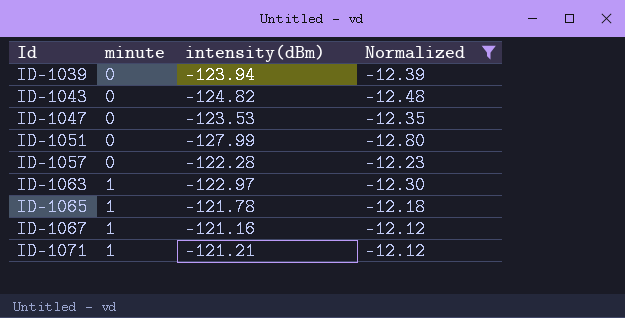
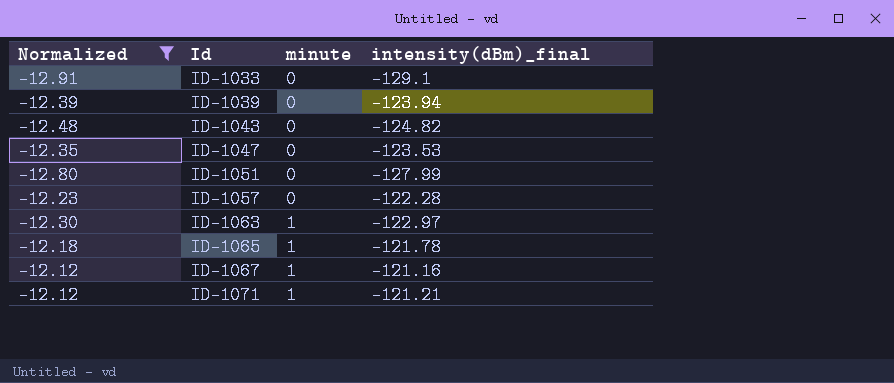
column Normalized | position: 4 -> 1
column name: intensity(dBm) -> intensity(dBm)_final
row ID-1033: none -> -12.91 | 0 | -129.1

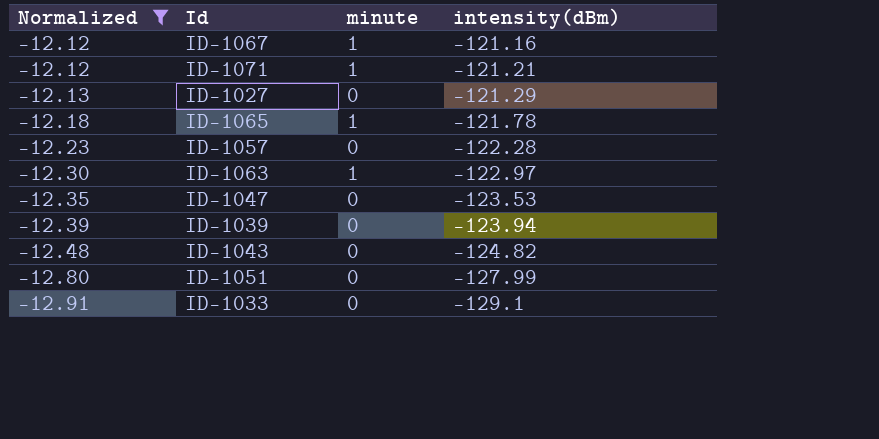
row order: Id ascending -> Normalized descending
column name: intensity(dBm)_final -> intensity(dBm)
row ID-1027: none -> -12.13 | 0 | -121.29

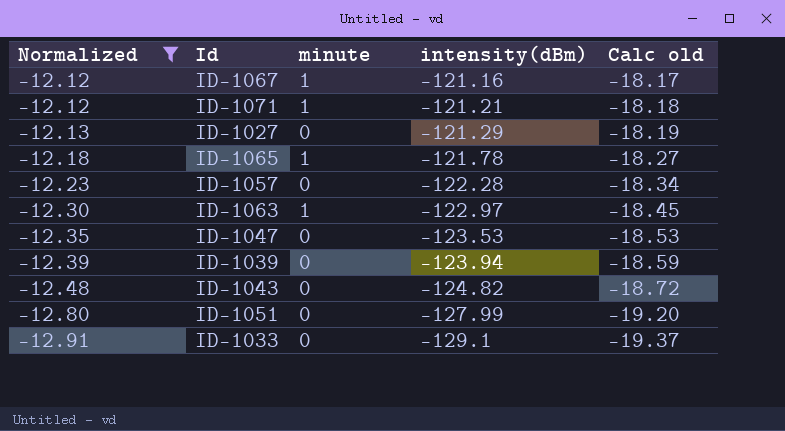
column Calc old | formula: none -> [intensity(dBm)] * 0.15

